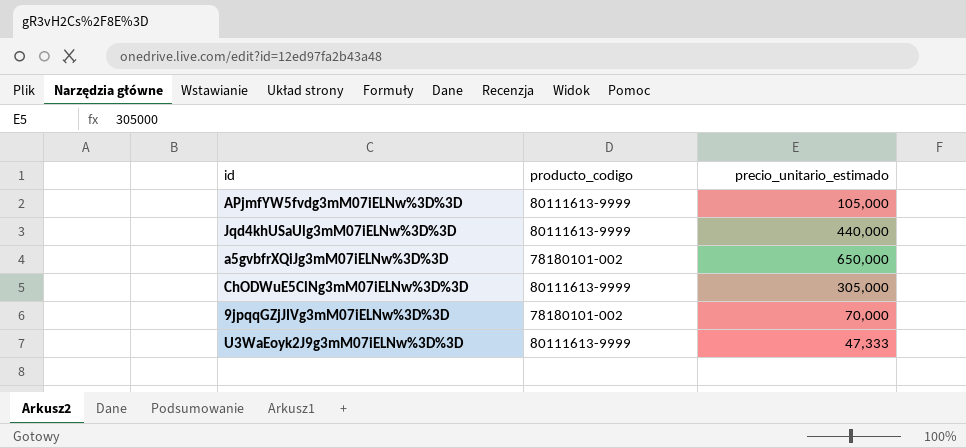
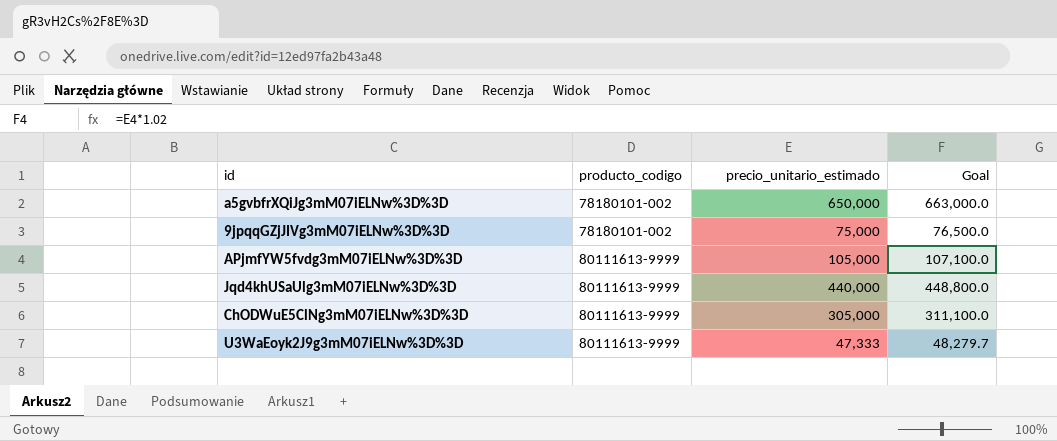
row order: none -> producto_codigo ascending
column Goal | formula: none -> [precio_unitario_estimado] * 1.02
9jpqqGZjJIVg3mM07iELNw%3D%3D | precio_unitario_estimado: 70,000 -> 75,000

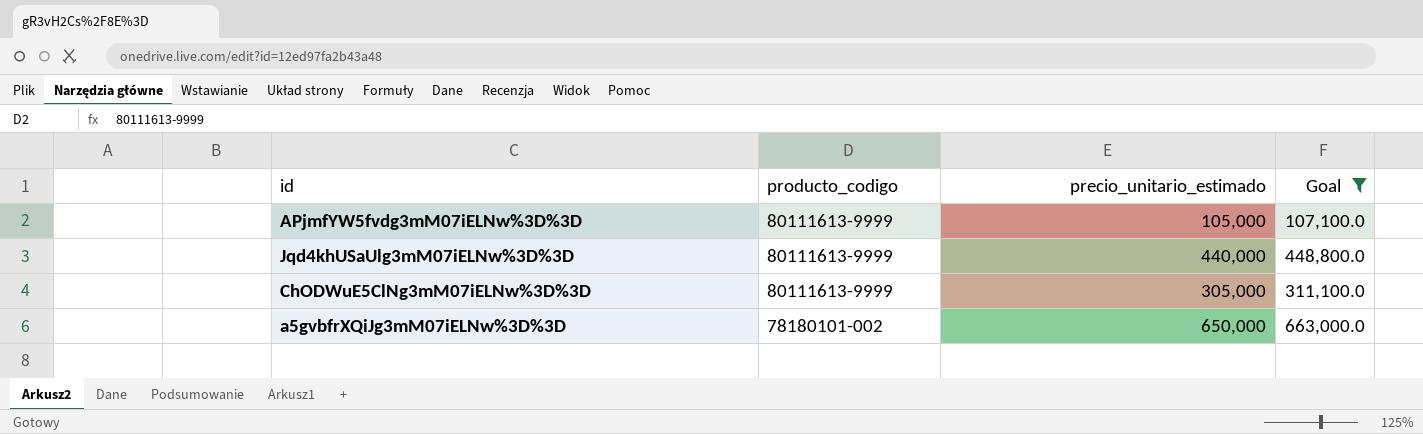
filter: none -> Goal >= 107,100.0
row order: producto_codigo ascending -> producto_codigo descending

